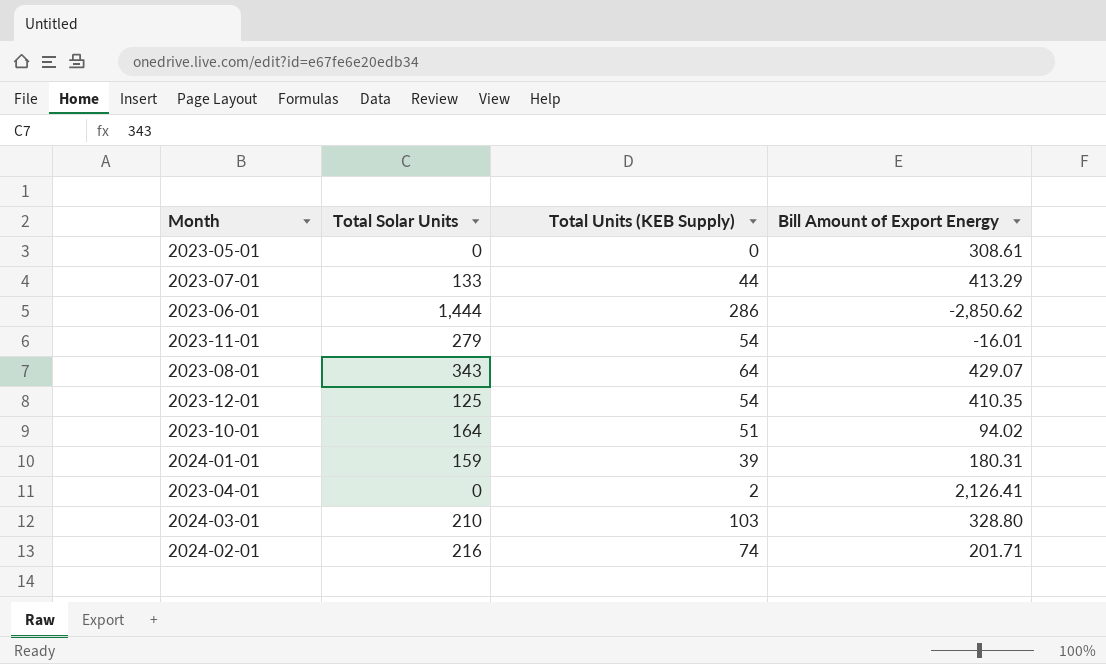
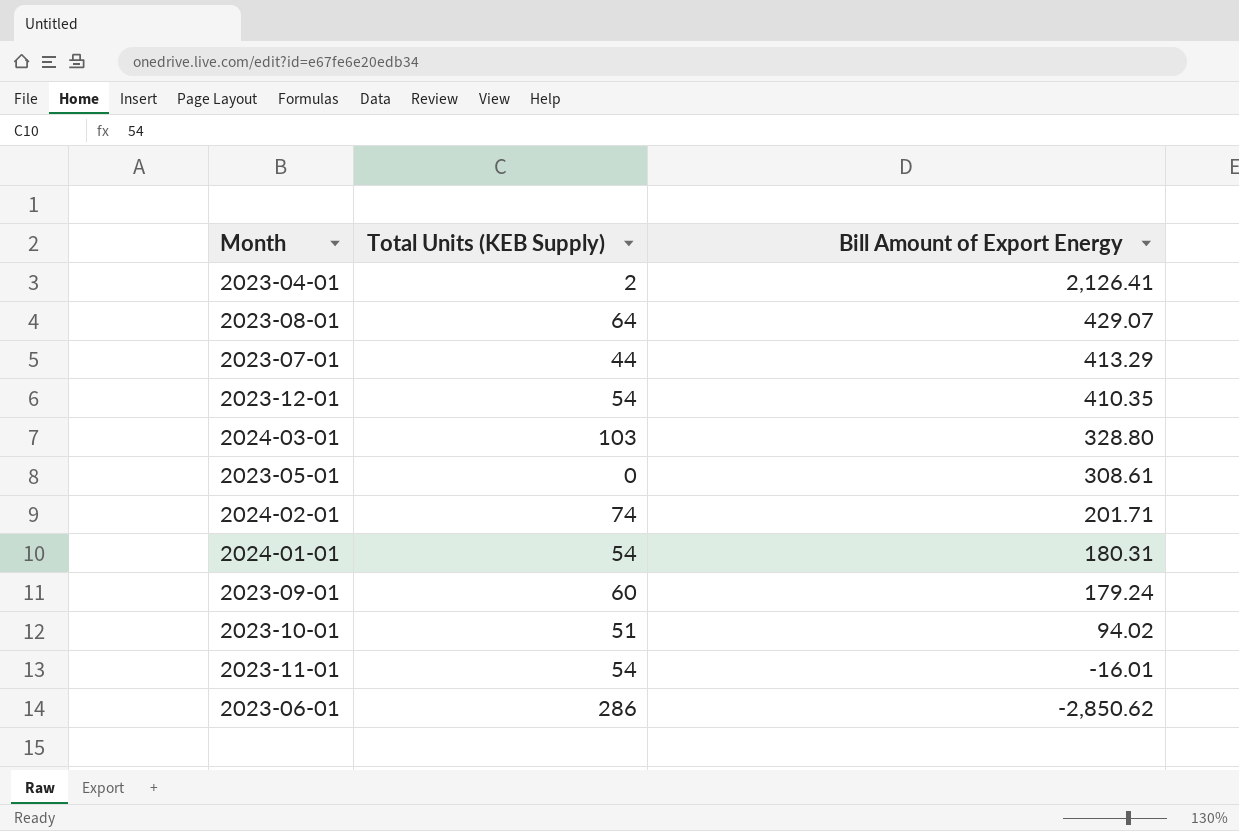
row order: none -> Bill Amount of Export Energy descending
column Total Solar Units | position: 2 -> none
2024-01-01 | Total Units (KEB Supply): 39 -> 54
row 2023-09-01: none -> 60 | 179.24

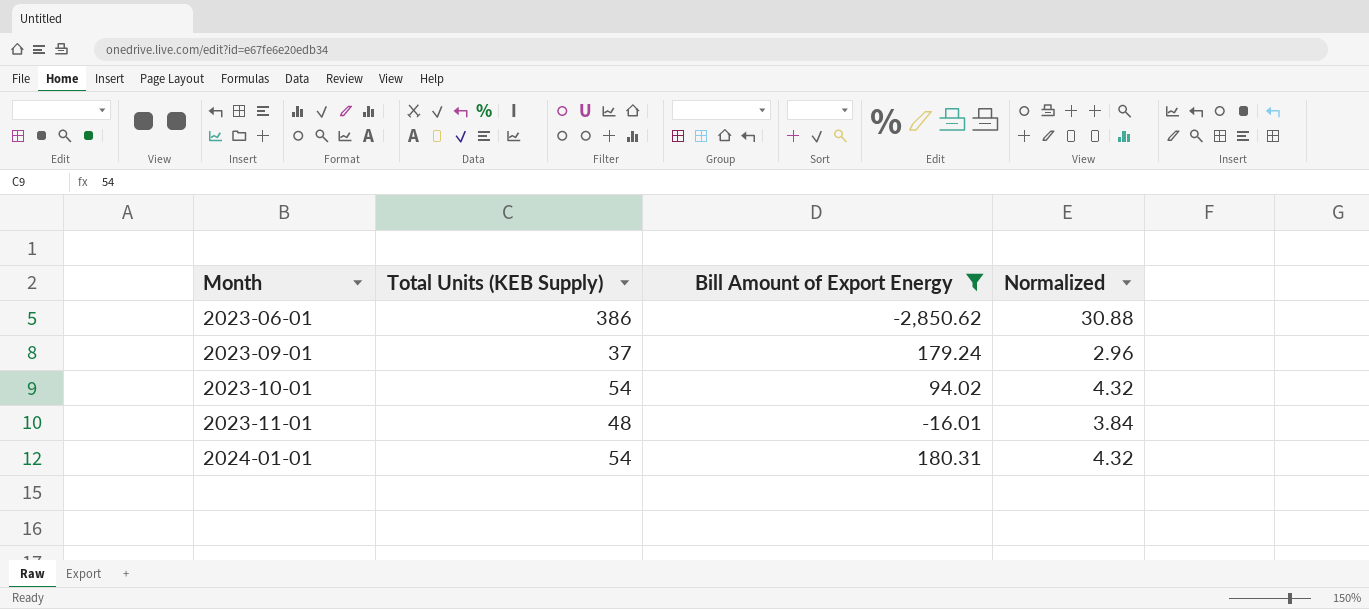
filter: none -> Bill Amount of Export Energy <= 180.31
row order: Bill Amount of Export Energy descending -> Month ascending
column Normalized | formula: none -> [Total Units (KEB Supply)] * 0.08
2023-06-01 | Total Units (KEB Supply): 286 -> 386
2023-09-01 | Total Units (KEB Supply): 60 -> 37
2023-10-01 | Total Units (KEB Supply): 51 -> 54
2023-11-01 | Total Units (KEB Supply): 54 -> 48

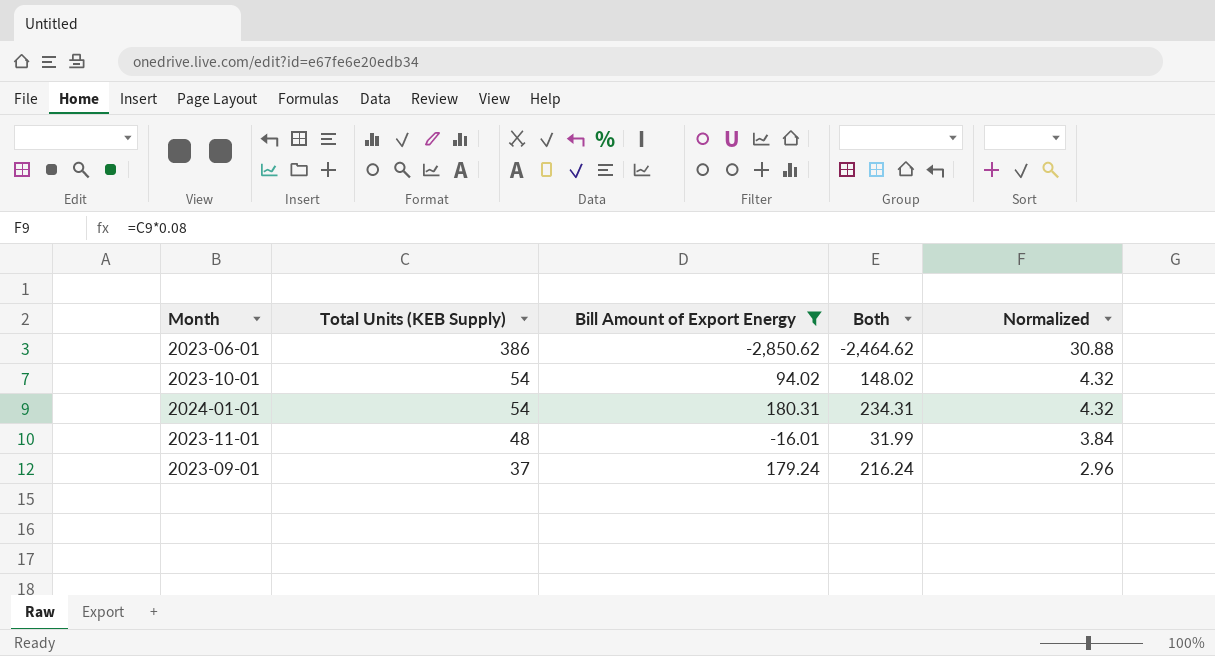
row order: Month ascending -> Total Units (KEB Supply) descending
column Both | formula: none -> [Total Units (KEB Supply)] + [Bill Amount of Export Energy]

